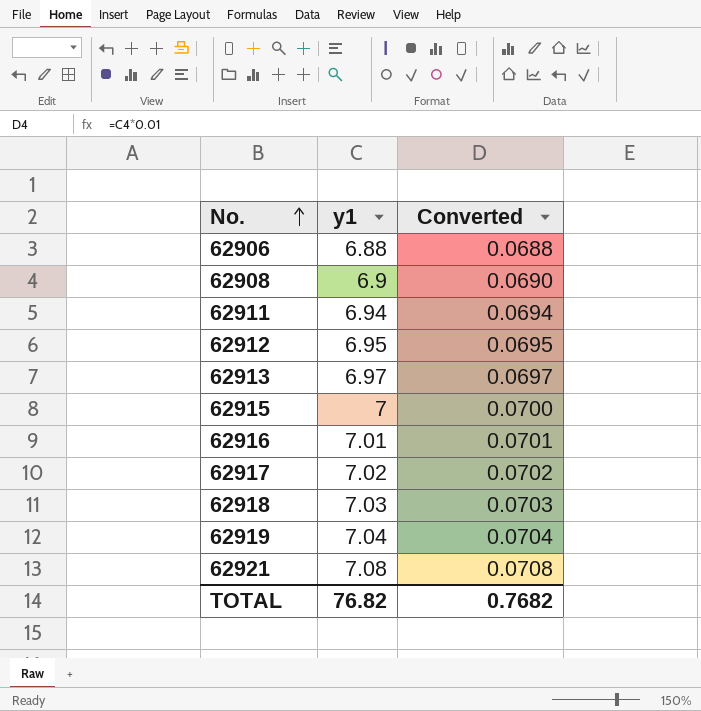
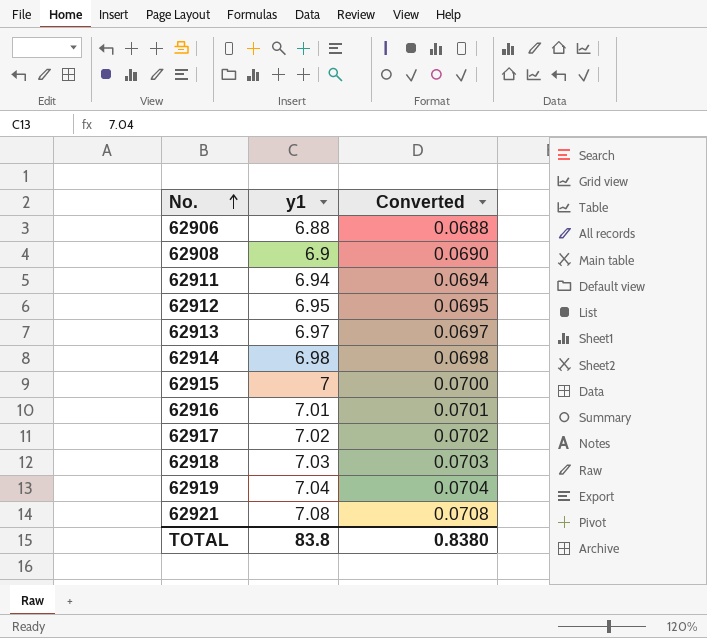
row 62914: none -> 6.98 | 0.0698
TOTAL | y1: 76.82 -> 83.8
TOTAL | Converted: 0.7682 -> 0.8380

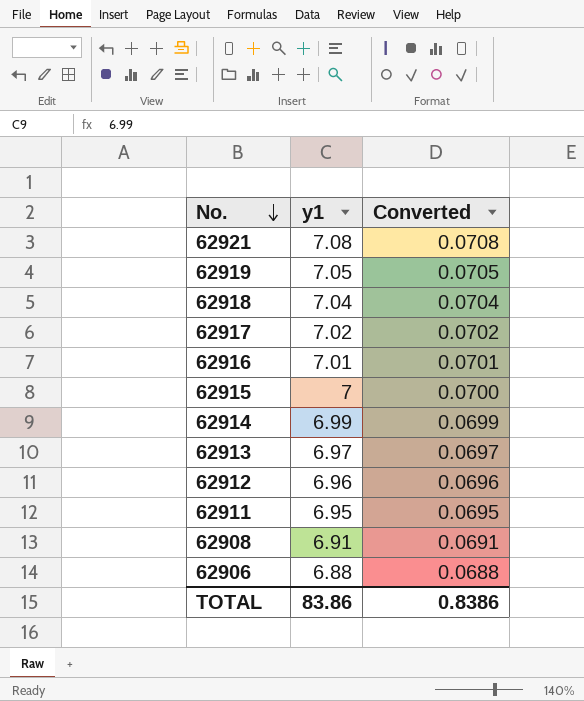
row order: No. ascending -> No. descending
62919 | y1: 7.04 -> 7.05
62919 | Converted: 0.0704 -> 0.0705
62918 | y1: 7.03 -> 7.04
62918 | Converted: 0.0703 -> 0.0704
62914 | y1: 6.98 -> 6.99
62914 | Converted: 0.0698 -> 0.0699
62912 | y1: 6.95 -> 6.96
62912 | Converted: 0.0695 -> 0.0696
62911 | y1: 6.94 -> 6.95
62911 | Converted: 0.0694 -> 0.0695
62908 | y1: 6.9 -> 6.91
62908 | Converted: 0.0690 -> 0.0691
TOTAL | y1: 83.8 -> 83.86
TOTAL | Converted: 0.8380 -> 0.8386

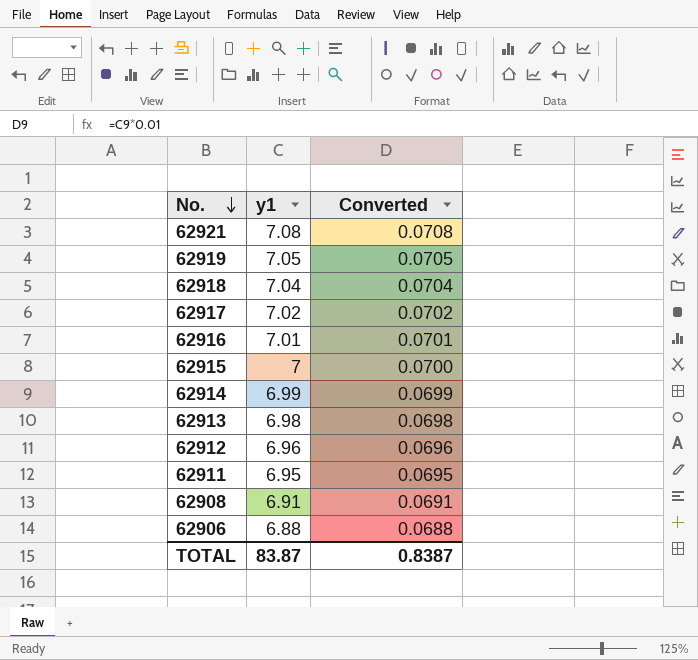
62913 | y1: 6.97 -> 6.98
62913 | Converted: 0.0697 -> 0.0698
TOTAL | y1: 83.86 -> 83.87
TOTAL | Converted: 0.8386 -> 0.8387

